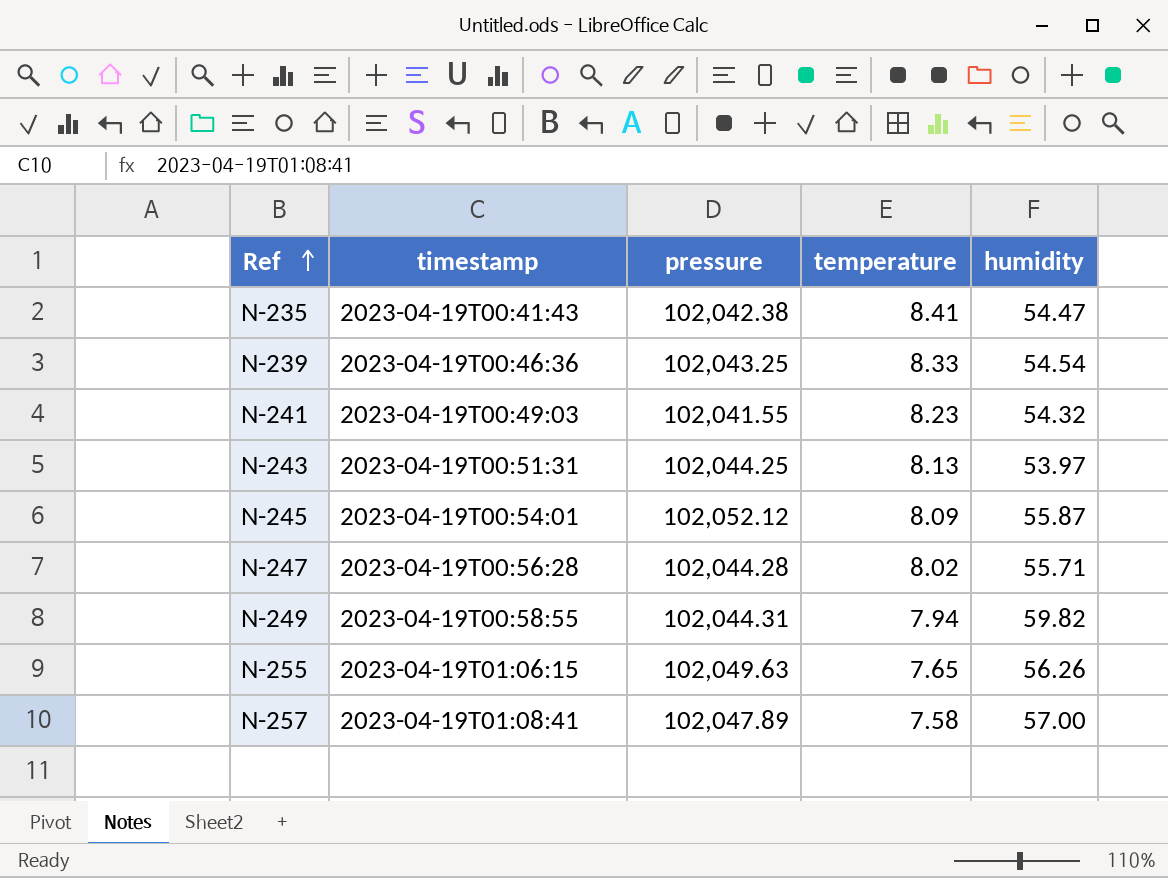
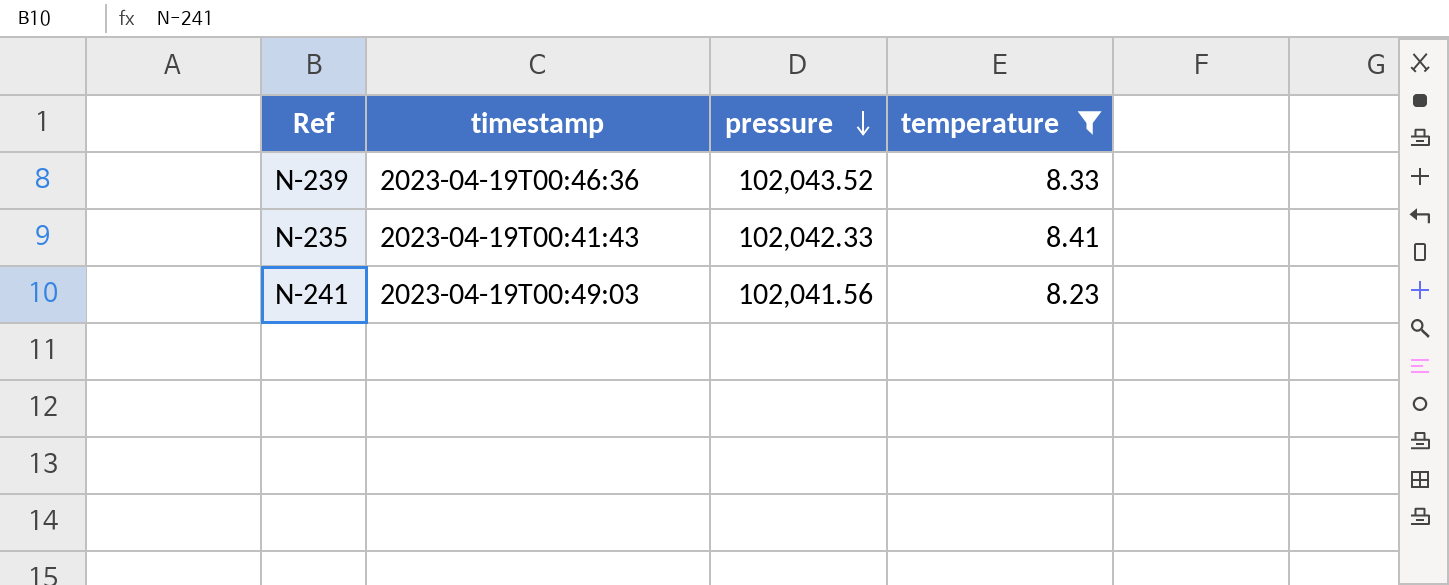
filter: none -> temperature >= 8.23
row order: Ref ascending -> pressure descending
column humidity | position: 5 -> none
N-239 | pressure: 102,043.25 -> 102,043.52
N-235 | pressure: 102,042.38 -> 102,042.33
N-241 | pressure: 102,041.55 -> 102,041.56

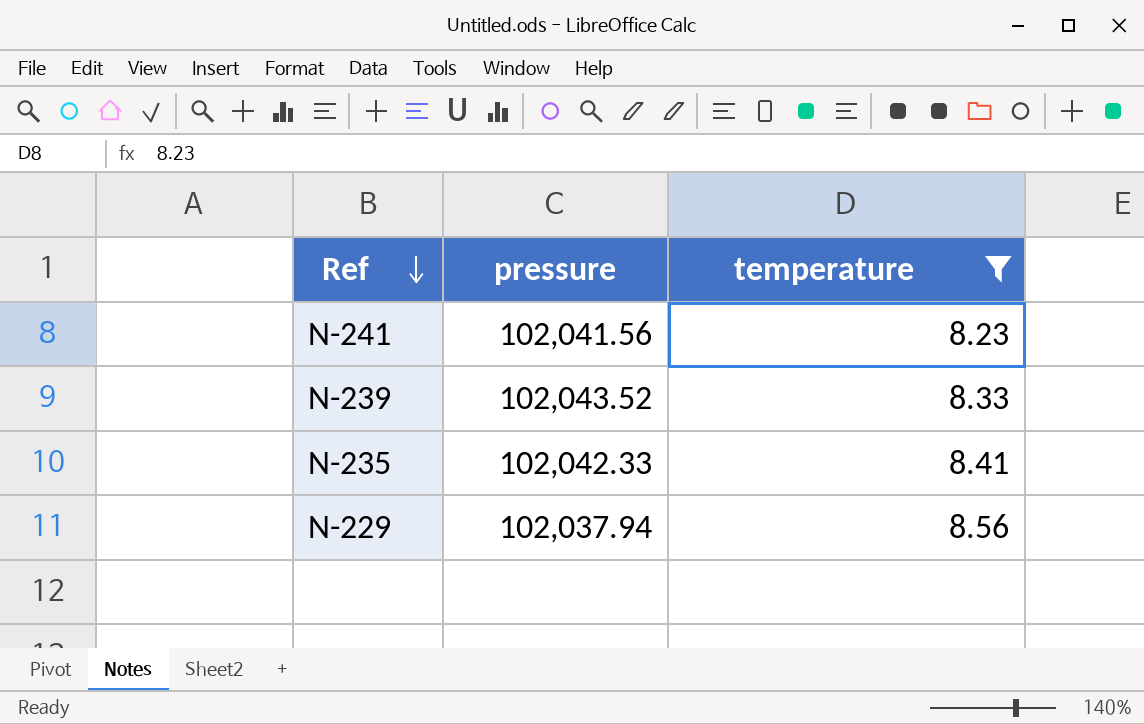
row order: pressure descending -> Ref descending
column timestamp | position: 2 -> none
row N-229: none -> 102,037.94 | 8.56

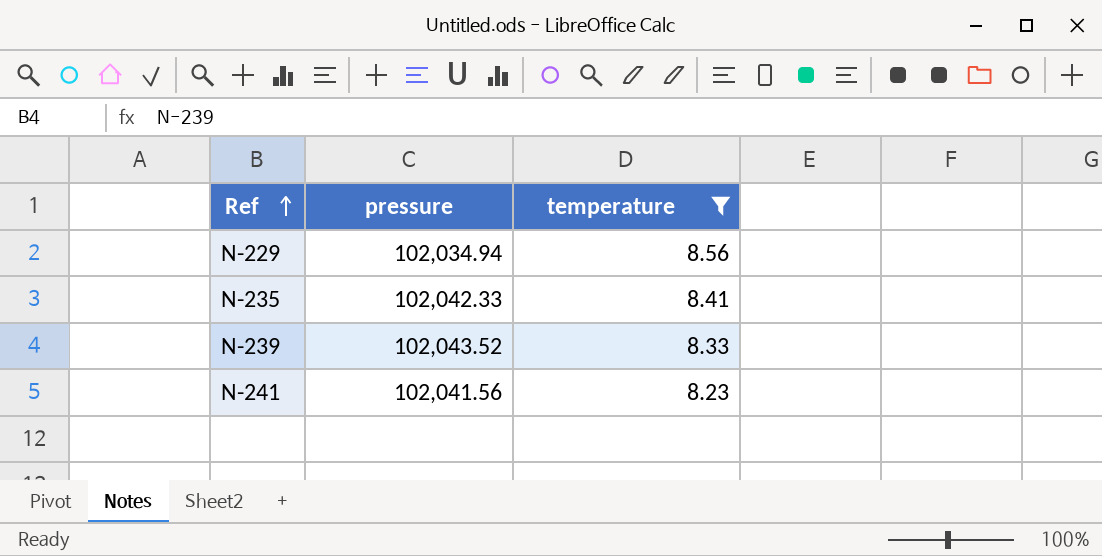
row order: Ref descending -> Ref ascending
N-229 | pressure: 102,037.94 -> 102,034.94

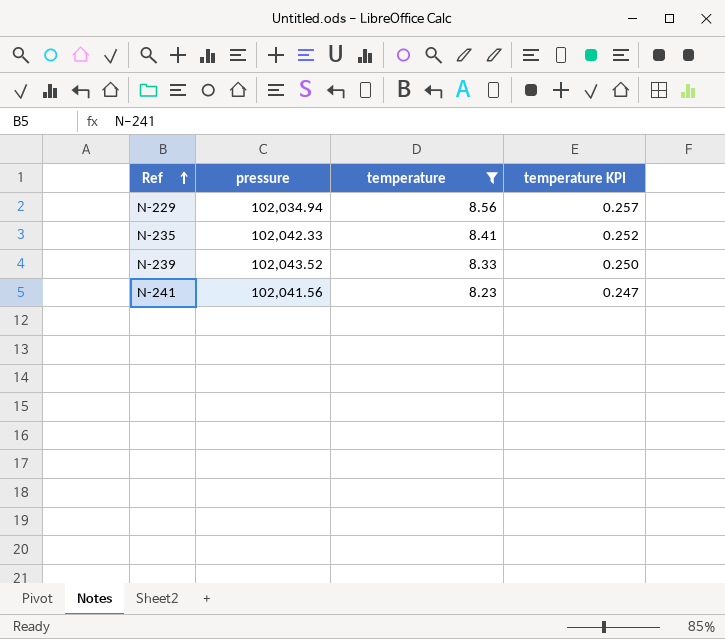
column temperature KPI | formula: none -> [temperature] * 0.03

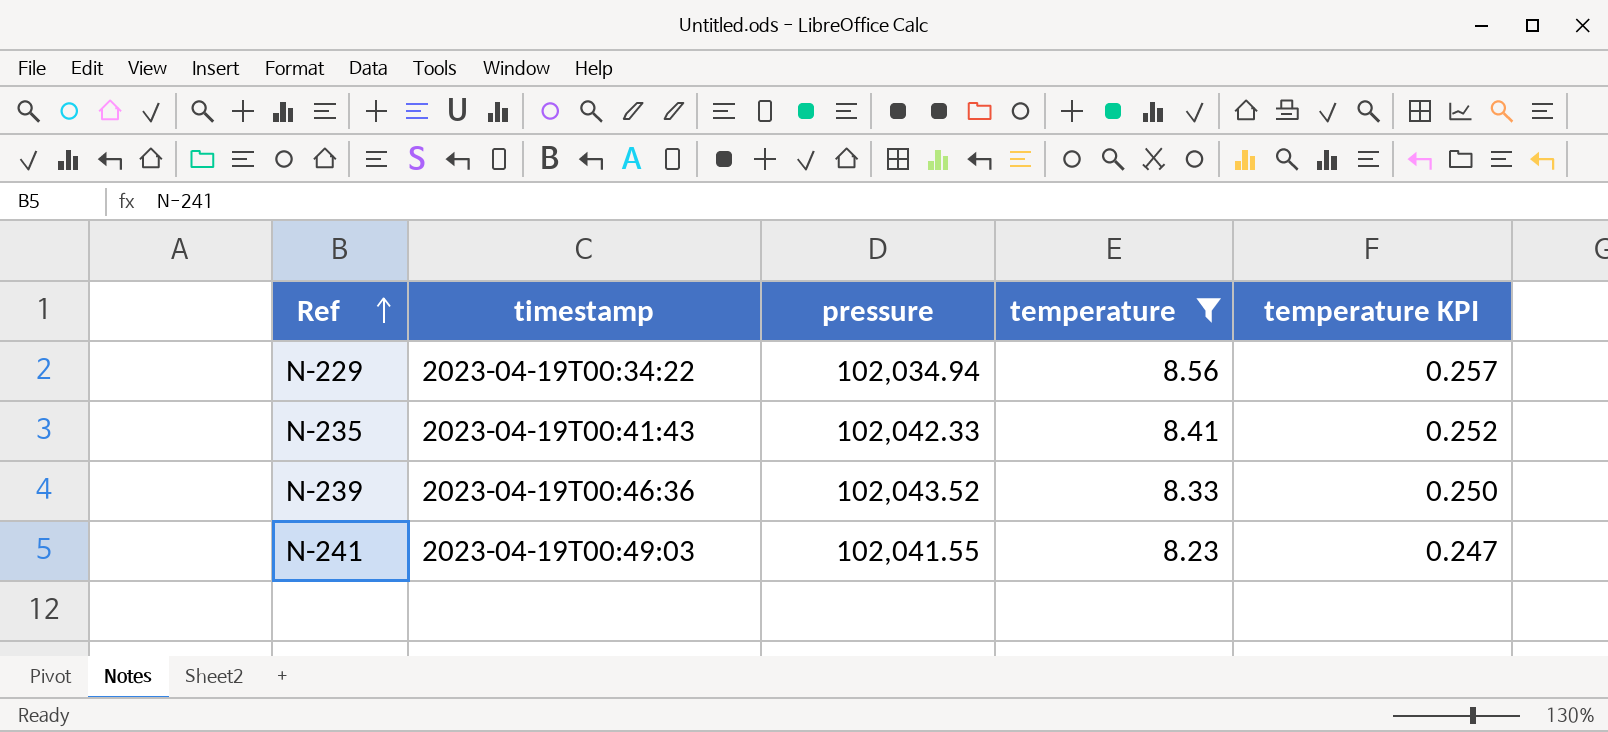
column timestamp | position: none -> 2
N-241 | pressure: 102,041.56 -> 102,041.55

